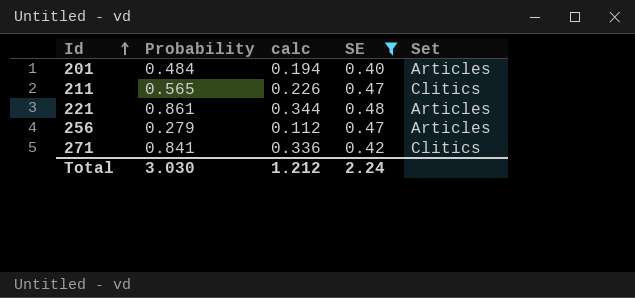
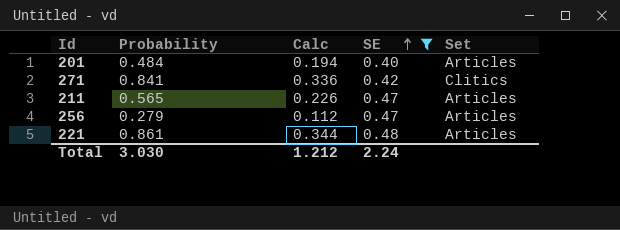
row order: Id ascending -> SE ascending
column name: calc -> Calc
211 | Set: Clitics -> Articles

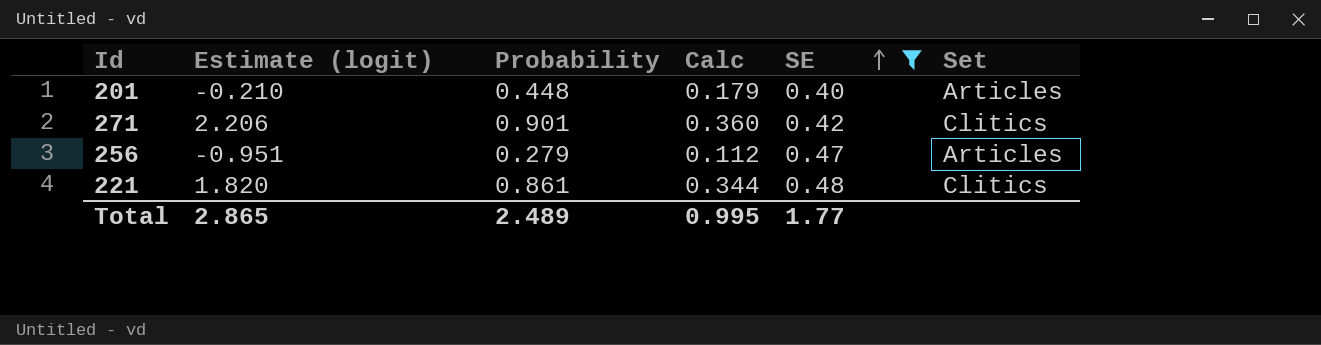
column Estimate (logit) | position: none -> 2
row 211: 0.565 | 0.226 | 0.47 | Articles -> none
201 | Probability: 0.484 -> 0.448
201 | Calc: 0.194 -> 0.179
271 | Probability: 0.841 -> 0.901
271 | Calc: 0.336 -> 0.360
221 | Set: Articles -> Clitics
Total | Probability: 3.030 -> 2.489
Total | Calc: 1.212 -> 0.995
Total | SE: 2.24 -> 1.77

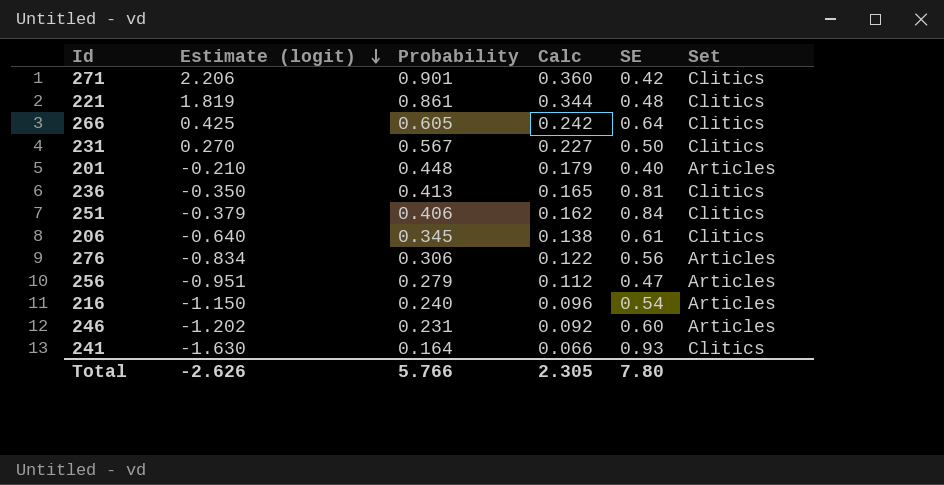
filter: SE <= 0.48 -> none
row order: SE ascending -> Estimate (logit) descending
221 | Estimate (logit): 1.820 -> 1.819
Total | Estimate (logit): 2.865 -> -2.626
Total | Probability: 2.489 -> 5.766
Total | Calc: 0.995 -> 2.305
Total | SE: 1.77 -> 7.80

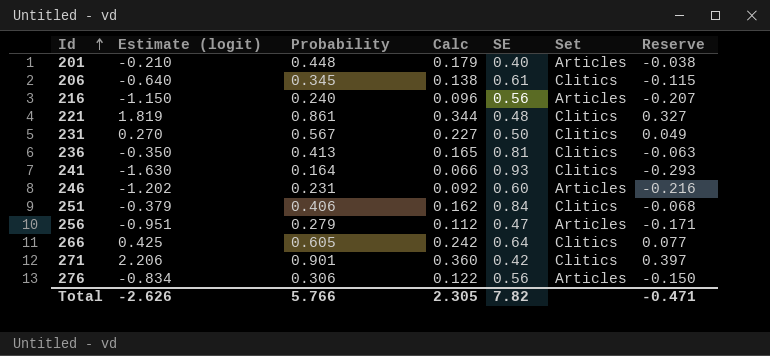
row order: Estimate (logit) descending -> Id ascending
column Reserve | formula: none -> [Estimate (logit)] * 0.18
216 | SE: 0.54 -> 0.56
Total | SE: 7.80 -> 7.82

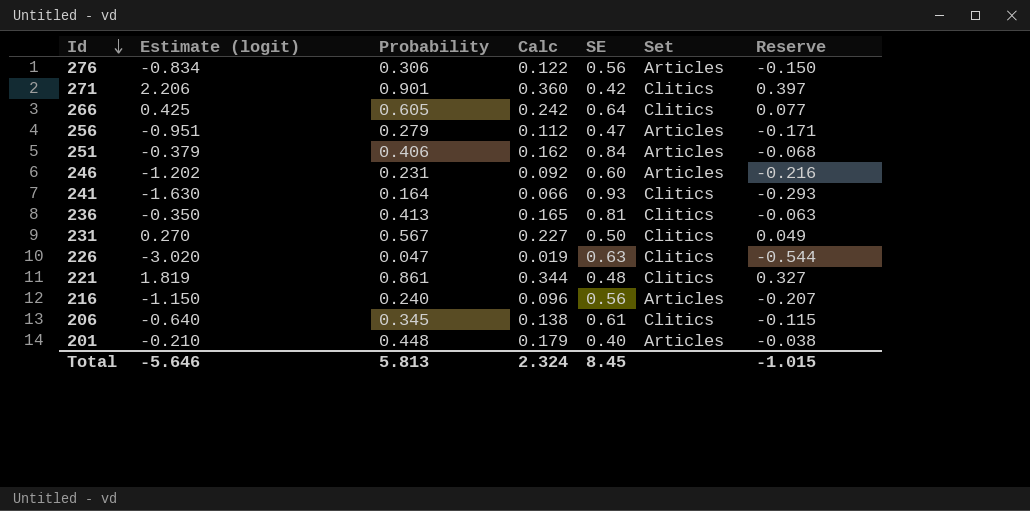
row order: Id ascending -> Id descending
251 | Set: Clitics -> Articles
row 226: none -> -3.020 | 0.047 | 0.019 | 0.63 | Clitics | -0.544
Total | Estimate (logit): -2.626 -> -5.646
Total | Probability: 5.766 -> 5.813
Total | Calc: 2.305 -> 2.324
Total | SE: 7.82 -> 8.45
Total | Reserve: -0.471 -> -1.015

